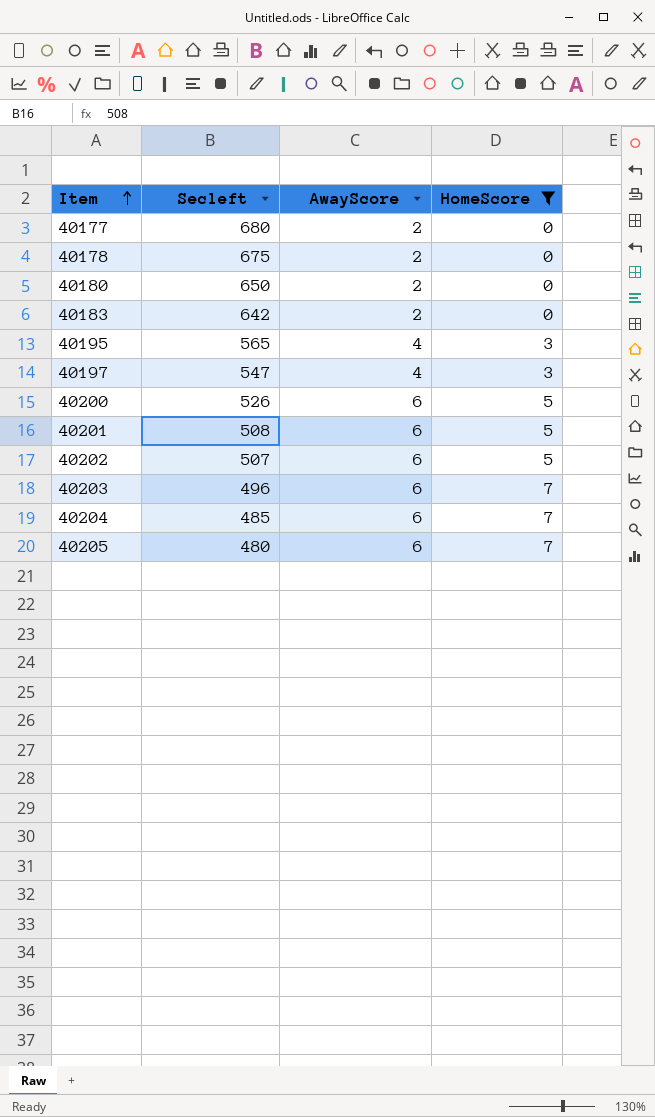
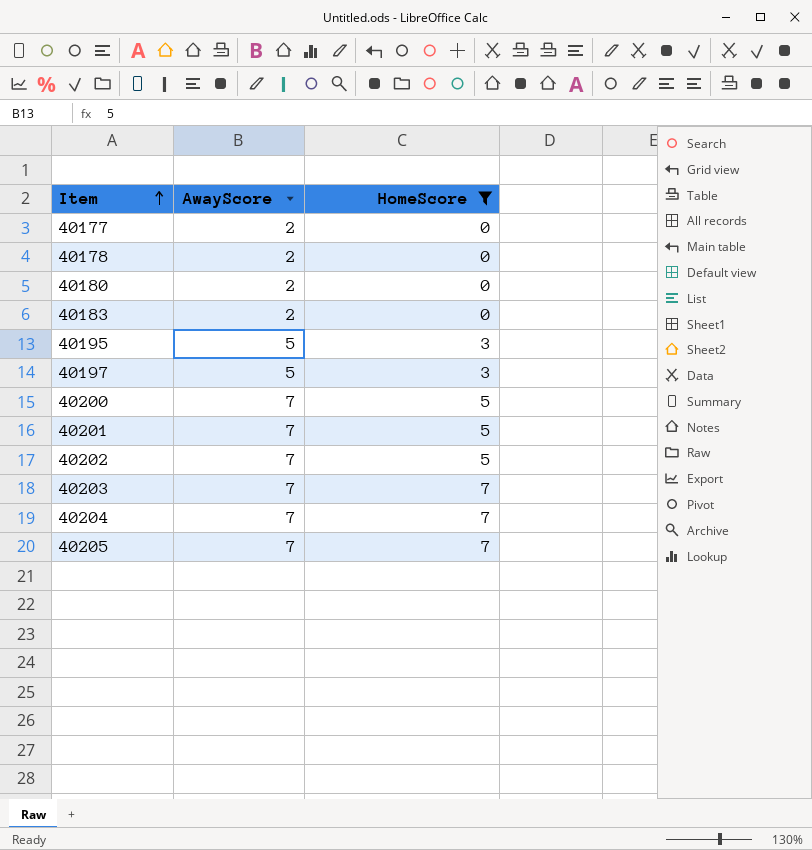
column Secleft | position: 2 -> none
40195 | AwayScore: 4 -> 5
40197 | AwayScore: 4 -> 5
40200 | AwayScore: 6 -> 7
40201 | AwayScore: 6 -> 7
40202 | AwayScore: 6 -> 7
40203 | AwayScore: 6 -> 7
40204 | AwayScore: 6 -> 7
40205 | AwayScore: 6 -> 7

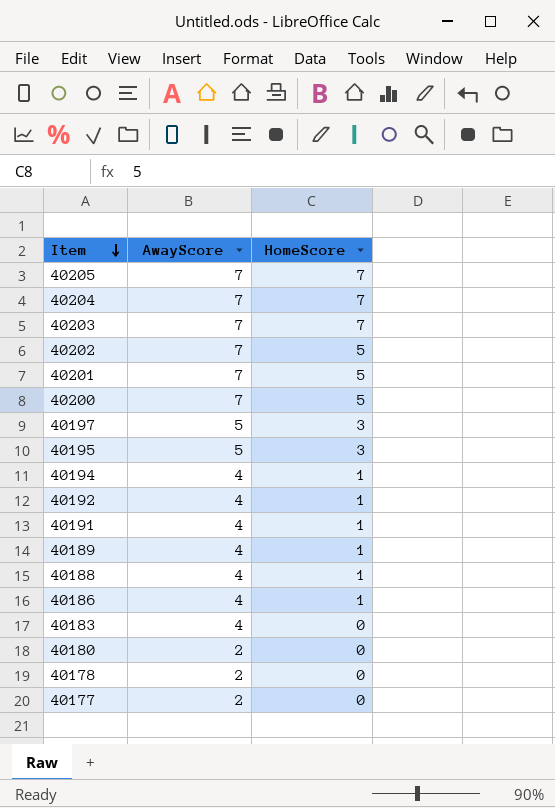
filter: HomeScore != 1 -> none
row order: Item ascending -> Item descending
40183 | AwayScore: 2 -> 4

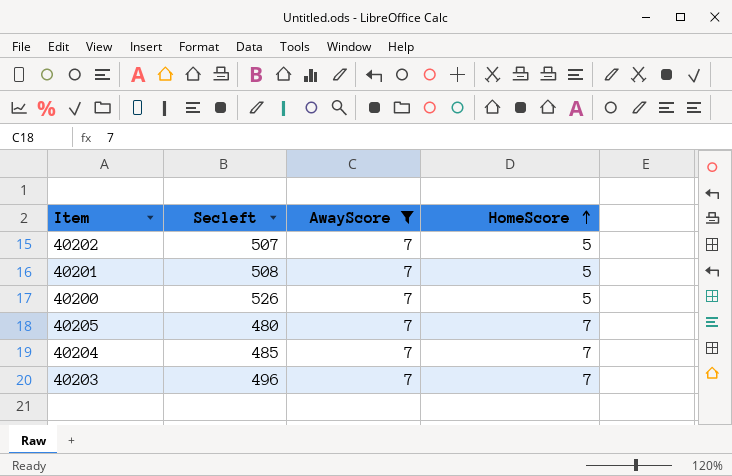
filter: none -> AwayScore = 7
row order: Item descending -> HomeScore ascending
column Secleft | position: none -> 2

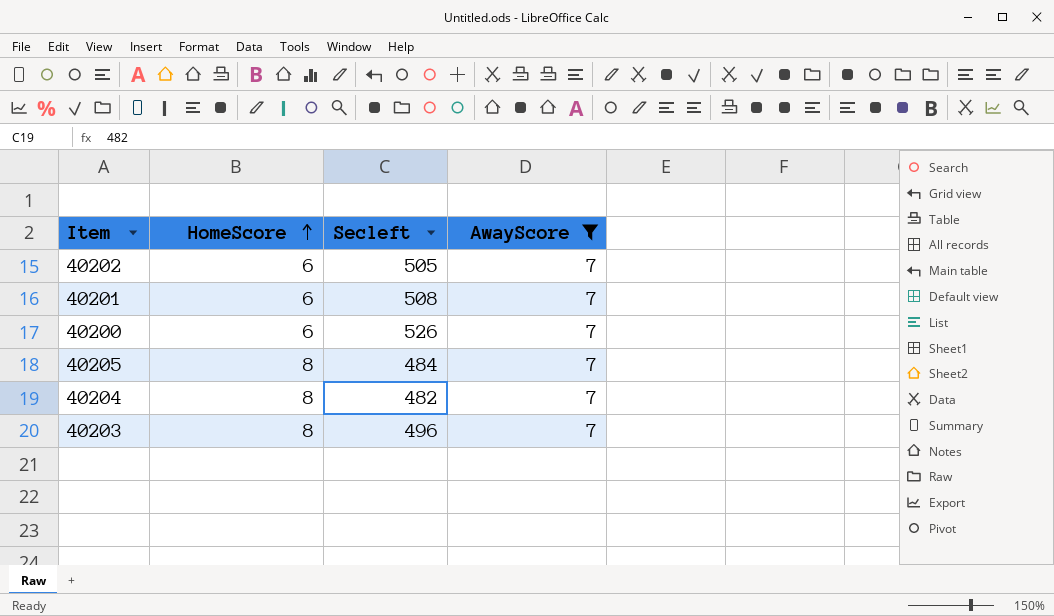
column HomeScore | position: 4 -> 2
40202 | HomeScore: 5 -> 6
40202 | Secleft: 507 -> 505
40201 | HomeScore: 5 -> 6
40200 | HomeScore: 5 -> 6
40205 | HomeScore: 7 -> 8
40205 | Secleft: 480 -> 484
40204 | HomeScore: 7 -> 8
40204 | Secleft: 485 -> 482
40203 | HomeScore: 7 -> 8

